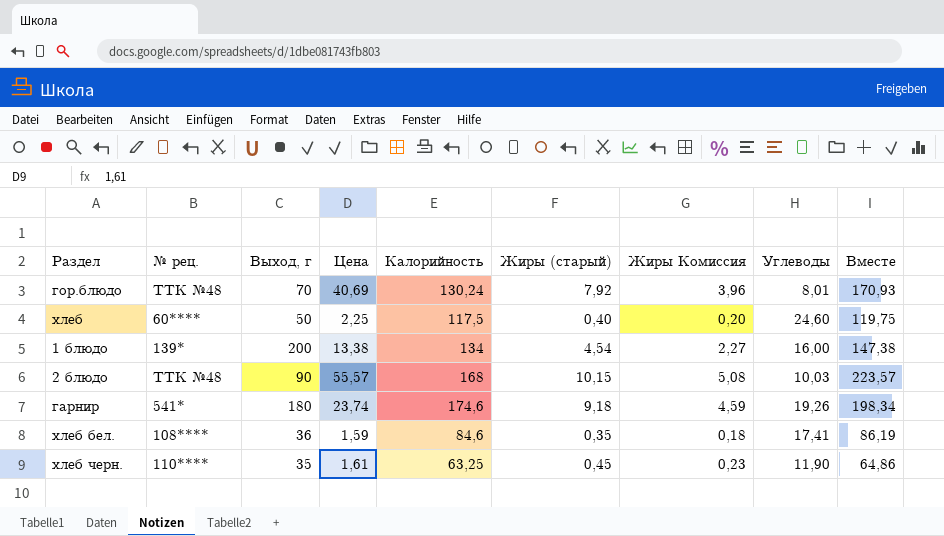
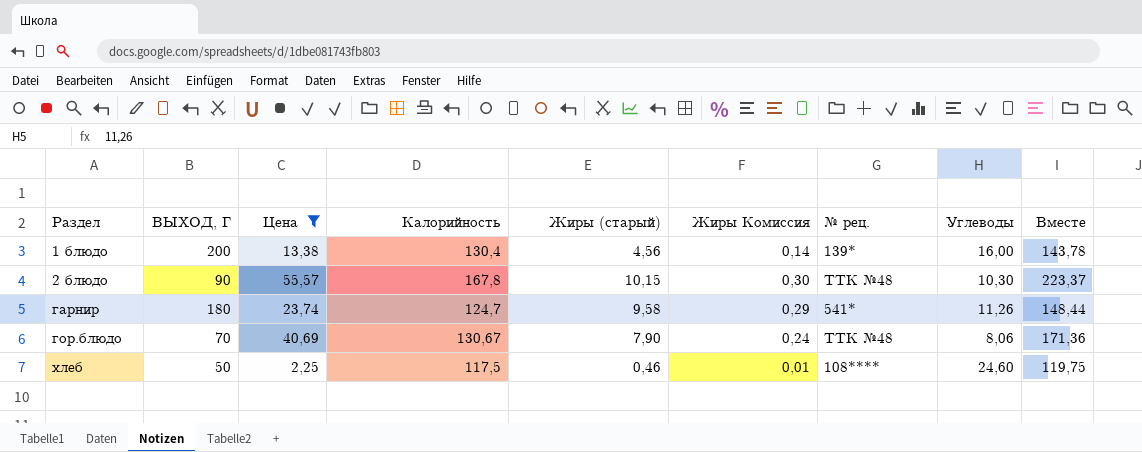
filter: none -> Цена >= 2,25
row order: none -> Раздел ascending
column name: Выход, г -> ВЫХОД, Г
column Жиры Комиссия | formula: [Жиры (старый)] * 0,5 -> [Жиры (старый)] * 0,03
column № рец. | position: 2 -> 7
1 блюдо | Калорийность: 134 -> 130,4
1 блюдо | Жиры (старый): 4,54 -> 4,56
1 блюдо | Вместе: 147,38 -> 143,78
2 блюдо | Калорийность: 168 -> 167,8
2 блюдо | Углеводы: 10,03 -> 10,30
2 блюдо | Вместе: 223,57 -> 223,37
гарнир | Калорийность: 174,6 -> 124,7
гарнир | Жиры (старый): 9,18 -> 9,58
гарнир | Углеводы: 19,26 -> 11,26
гарнир | Вместе: 198,34 -> 148,44
гор.блюдо | Калорийность: 130,24 -> 130,67
гор.блюдо | Жиры (старый): 7,92 -> 7,90
гор.блюдо | Углеводы: 8,01 -> 8,06
гор.блюдо | Вместе: 170,93 -> 171,36
хлеб | Жиры (старый): 0,40 -> 0,46
хлеб | № рец.: 60**** -> 108****

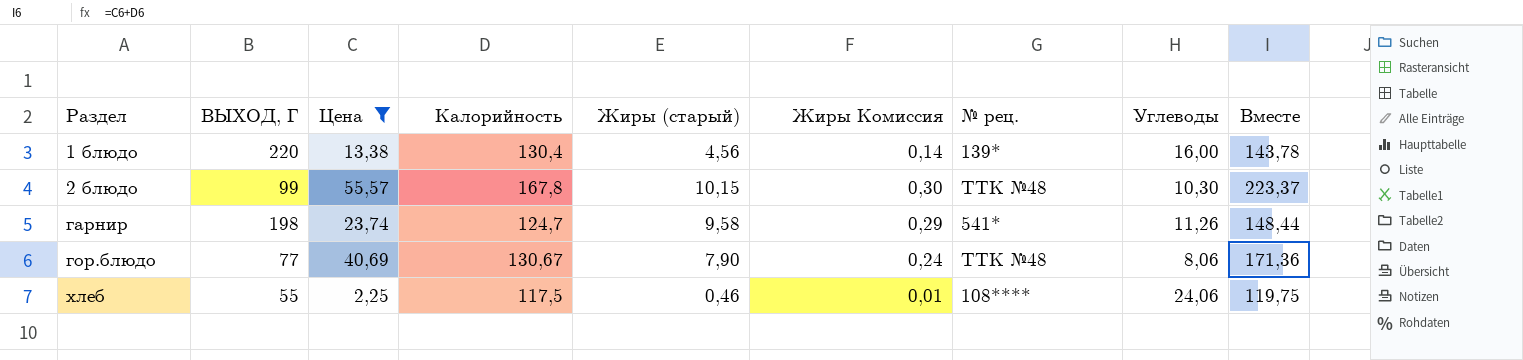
1 блюдо | ВЫХОД, Г: 200 -> 220
2 блюдо | ВЫХОД, Г: 90 -> 99
гарнир | ВЫХОД, Г: 180 -> 198
гор.блюдо | ВЫХОД, Г: 70 -> 77
хлеб | ВЫХОД, Г: 50 -> 55
хлеб | Углеводы: 24,60 -> 24,06

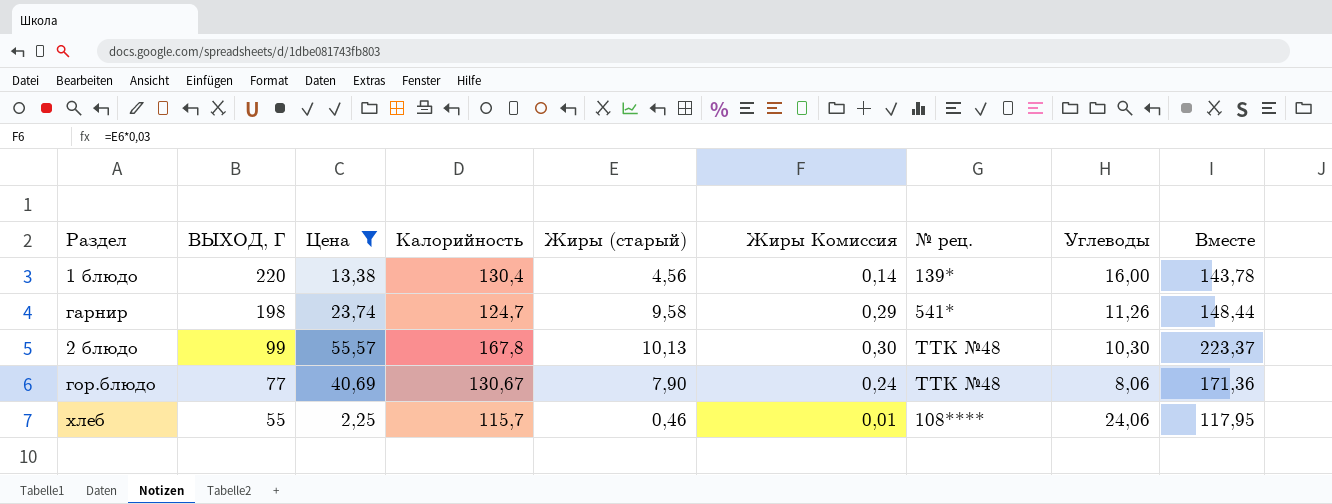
row order: Раздел ascending -> ВЫХОД, Г descending
2 блюдо | Жиры (старый): 10,15 -> 10,13
хлеб | Калорийность: 117,5 -> 115,7
хлеб | Вместе: 119,75 -> 117,95

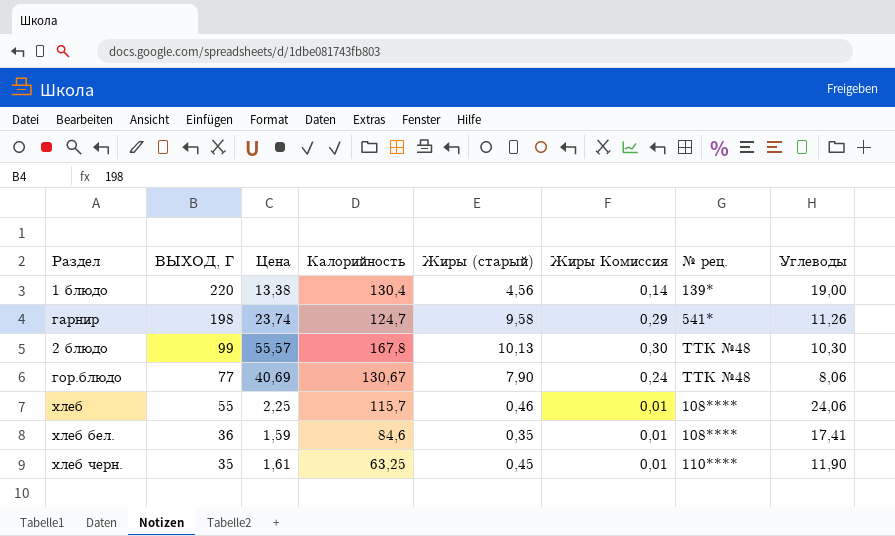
filter: Цена >= 2,25 -> none
column Вместе | formula: [Цена] + [Калорийность] -> none
1 блюдо | Углеводы: 16,00 -> 19,00

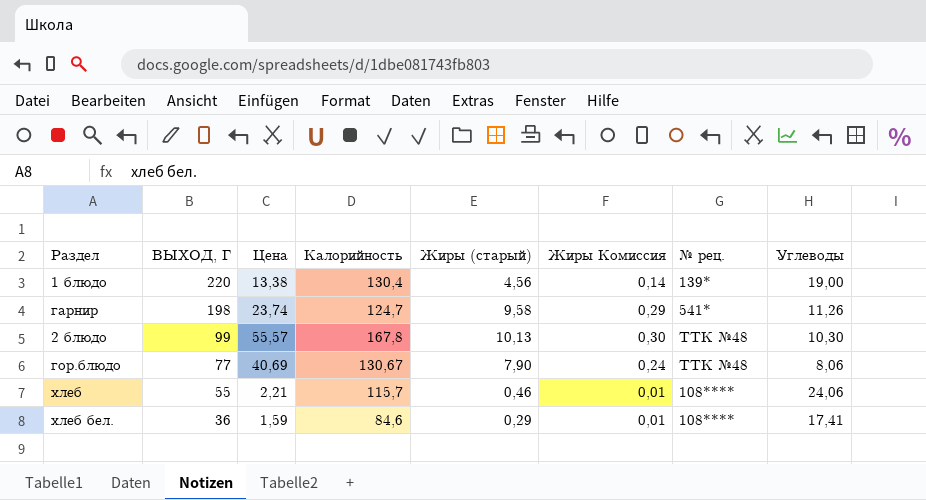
row хлеб черн.: 35 | 1,61 | 63,25 | 0,45 | 0,01 | 110**** | 11,90 -> none
хлеб | Цена: 2,25 -> 2,21
хлеб бел. | Жиры (старый): 0,35 -> 0,29

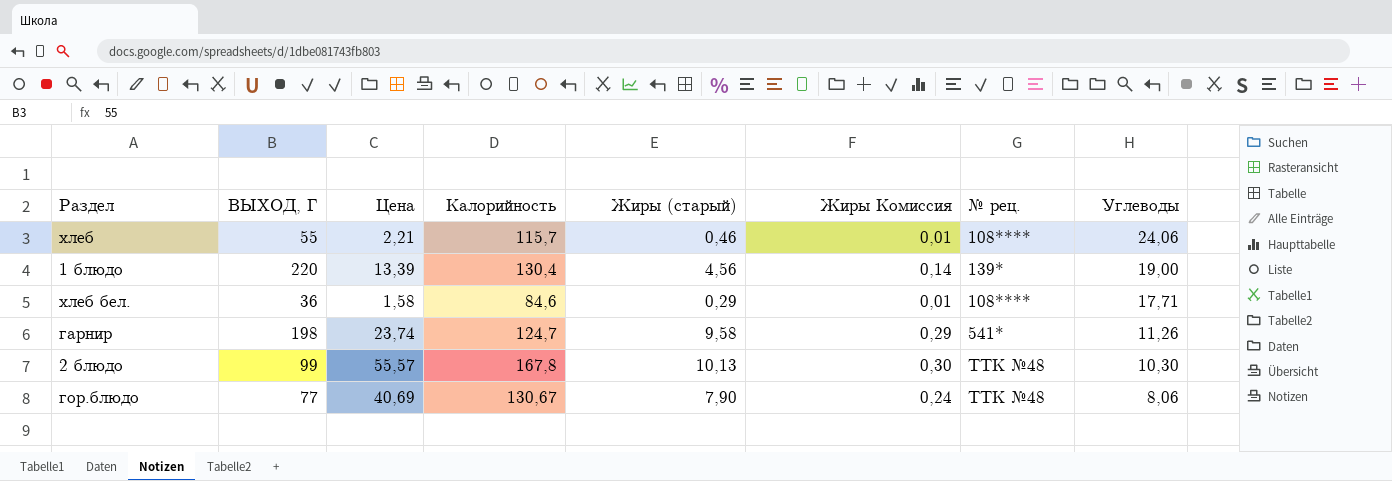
row order: ВЫХОД, Г descending -> Углеводы descending
1 блюдо | Цена: 13,38 -> 13,39
хлеб бел. | Цена: 1,59 -> 1,58
хлеб бел. | Углеводы: 17,41 -> 17,71

